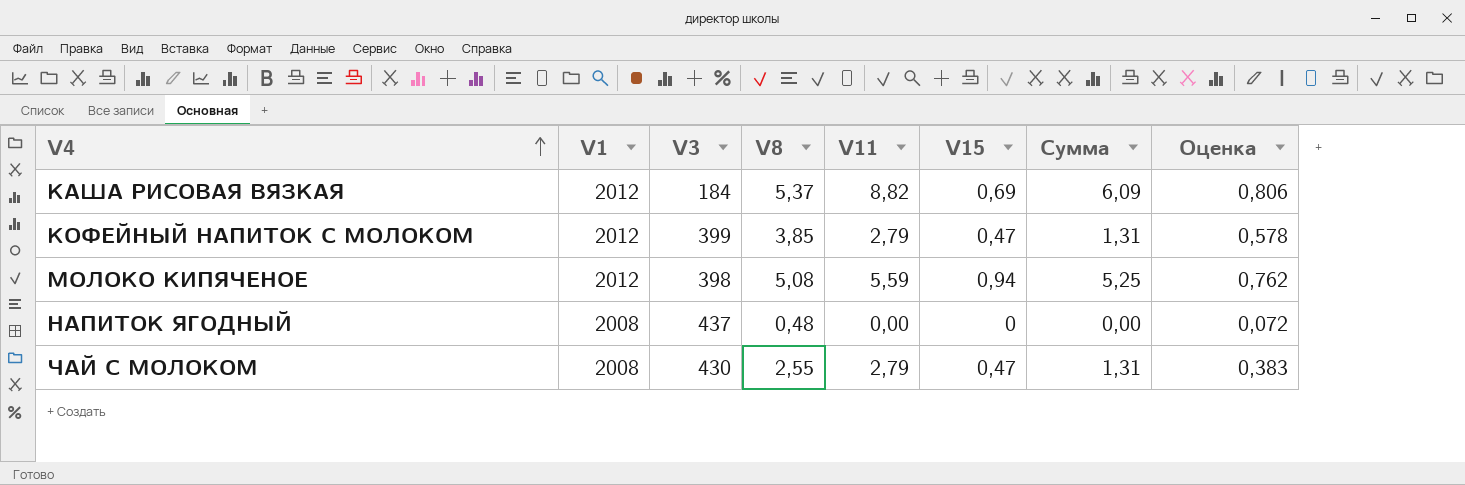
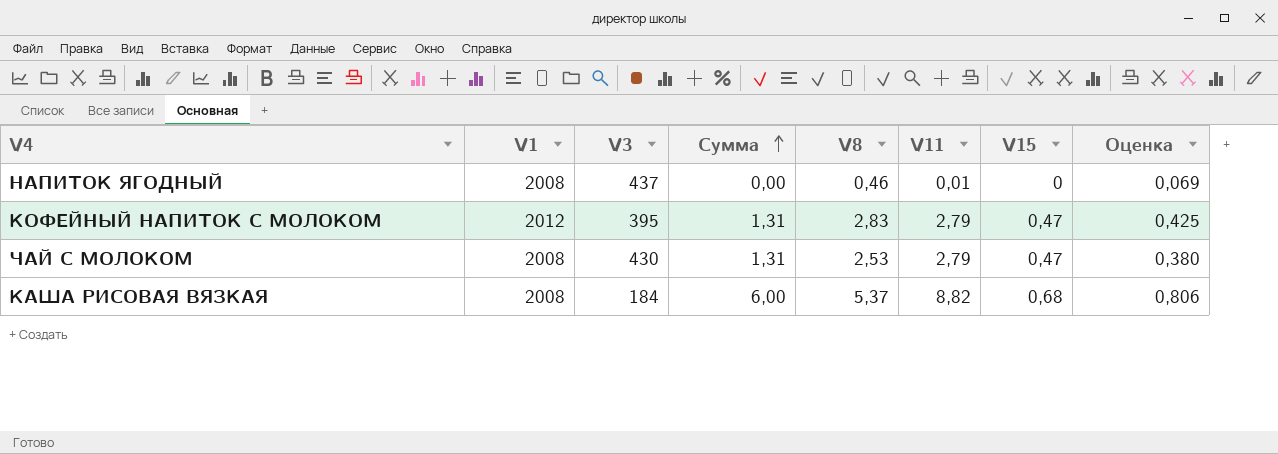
row order: V4 ascending -> Сумма ascending
column Сумма | position: 7 -> 4
row МОЛОКО КИПЯЧЕНОЕ: 2012 | 398 | 5,08 | 5,59 | 0,94 | 5,25 | 0,762 -> none
НАПИТОК ЯГОДНЫЙ | V8: 0,48 -> 0,46
НАПИТОК ЯГОДНЫЙ | V11: 0,00 -> 0,01
НАПИТОК ЯГОДНЫЙ | Оценка: 0,072 -> 0,069
КОФЕЙНЫЙ НАПИТОК С МОЛОКОМ | V3: 399 -> 395
КОФЕЙНЫЙ НАПИТОК С МОЛОКОМ | V8: 3,85 -> 2,83
КОФЕЙНЫЙ НАПИТОК С МОЛОКОМ | Оценка: 0,578 -> 0,425
ЧАЙ С МОЛОКОМ | V8: 2,55 -> 2,53
ЧАЙ С МОЛОКОМ | Оценка: 0,383 -> 0,380
КАША РИСОВАЯ ВЯЗКАЯ | V1: 2012 -> 2008
КАША РИСОВАЯ ВЯЗКАЯ | Сумма: 6,09 -> 6,00
КАША РИСОВАЯ ВЯЗКАЯ | V15: 0,69 -> 0,68

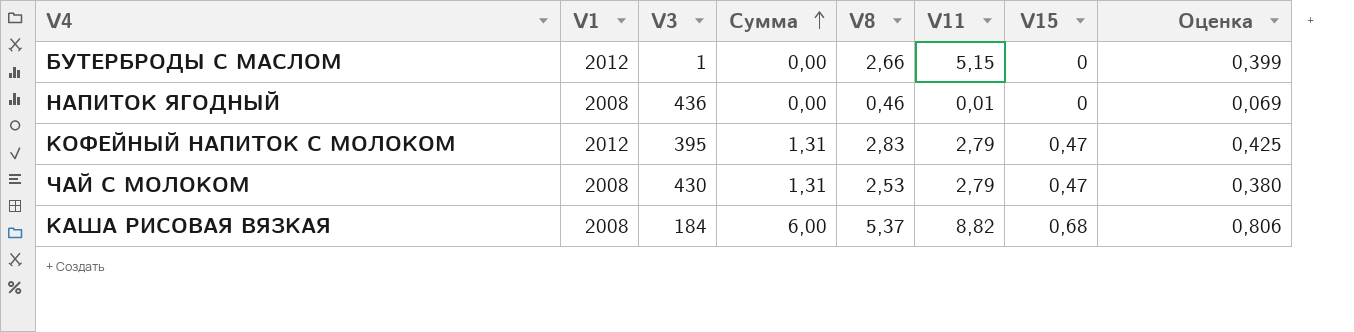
row БУТЕРБРОДЫ С МАСЛОМ: none -> 2012 | 1 | 0,00 | 2,66 | 5,15 | 0 | 0,399
НАПИТОК ЯГОДНЫЙ | V3: 437 -> 436

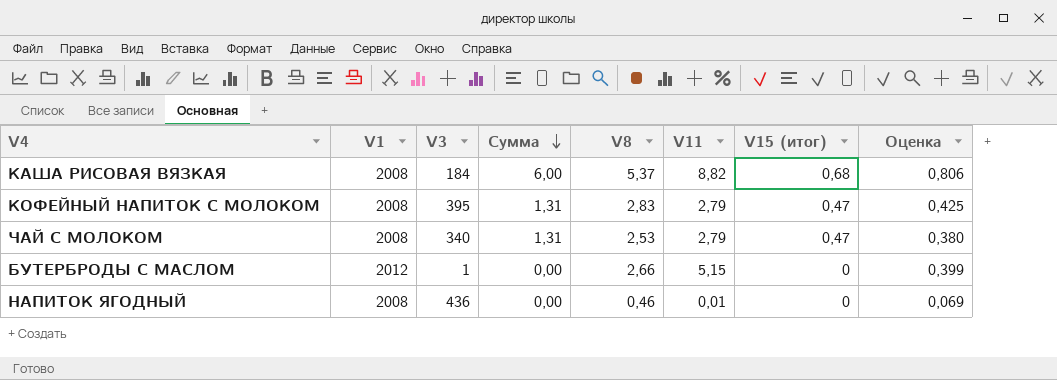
row order: Сумма ascending -> Сумма descending
column name: V15 -> V15 (итог)
КОФЕЙНЫЙ НАПИТОК С МОЛОКОМ | V1: 2012 -> 2008
ЧАЙ С МОЛОКОМ | V3: 430 -> 340

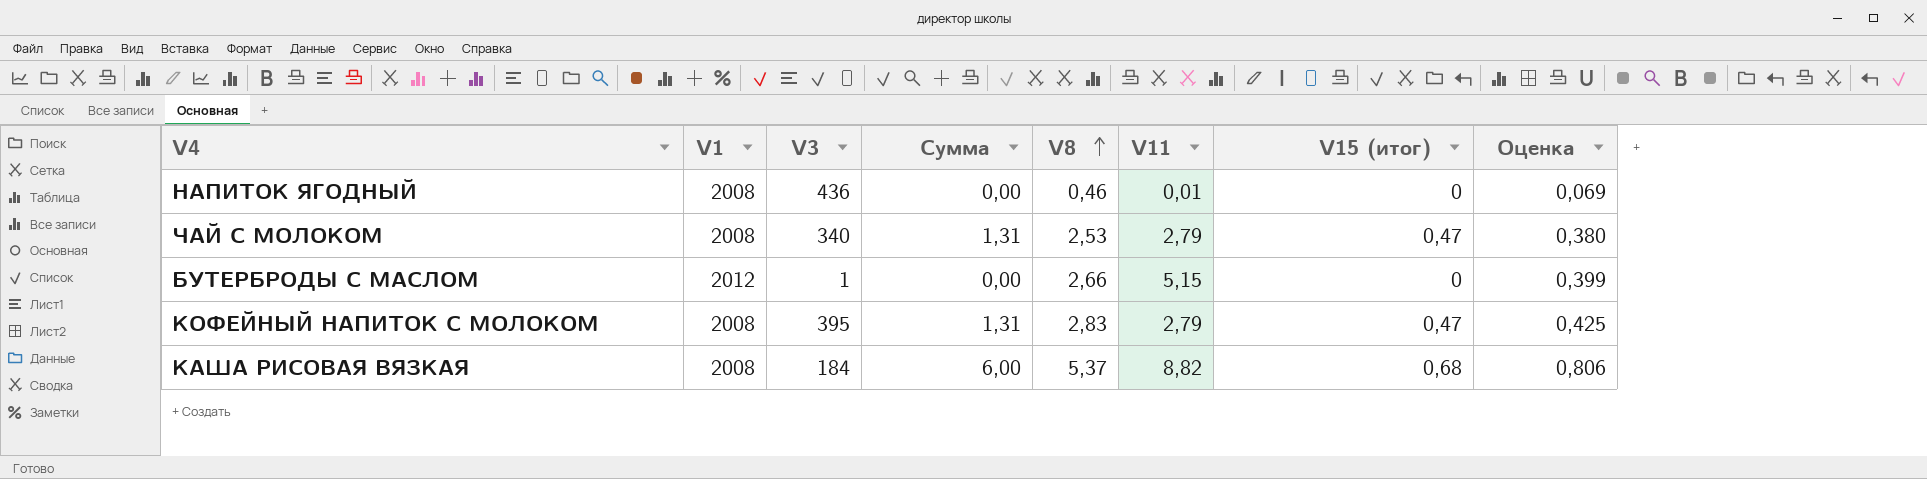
row order: Сумма descending -> V8 ascending

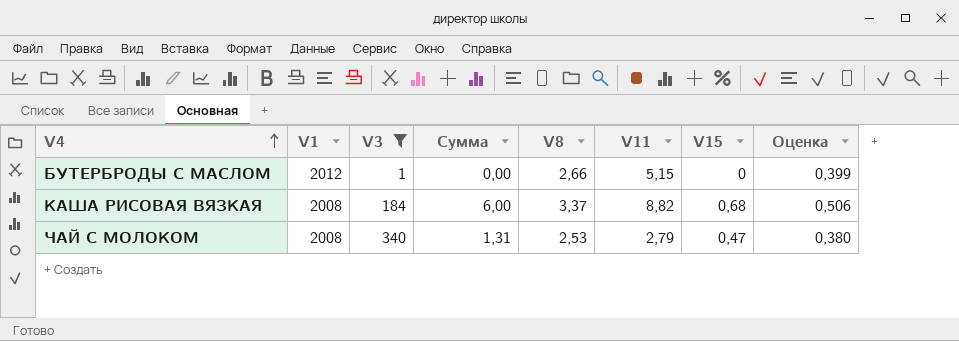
filter: none -> V3 <= 340
row order: V8 ascending -> V4 ascending
column name: V15 (итог) -> V15
КАША РИСОВАЯ ВЯЗКАЯ | V8: 5,37 -> 3,37
КАША РИСОВАЯ ВЯЗКАЯ | Оценка: 0,806 -> 0,506

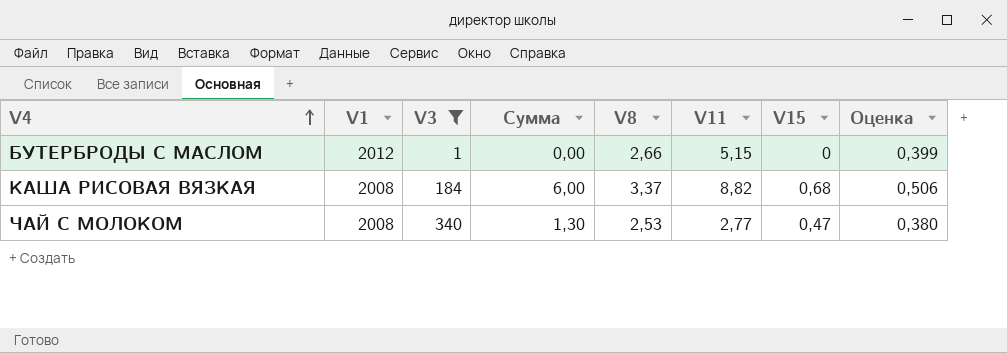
ЧАЙ С МОЛОКОМ | Сумма: 1,31 -> 1,30
ЧАЙ С МОЛОКОМ | V11: 2,79 -> 2,77

